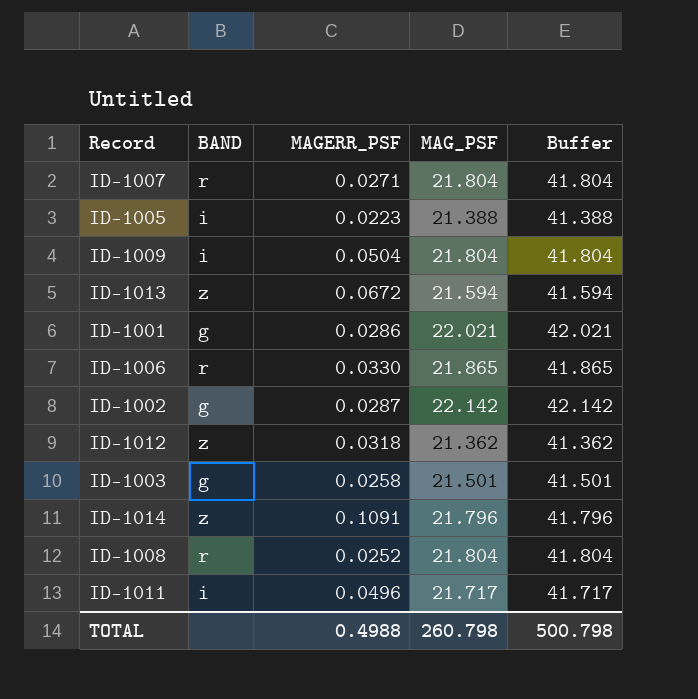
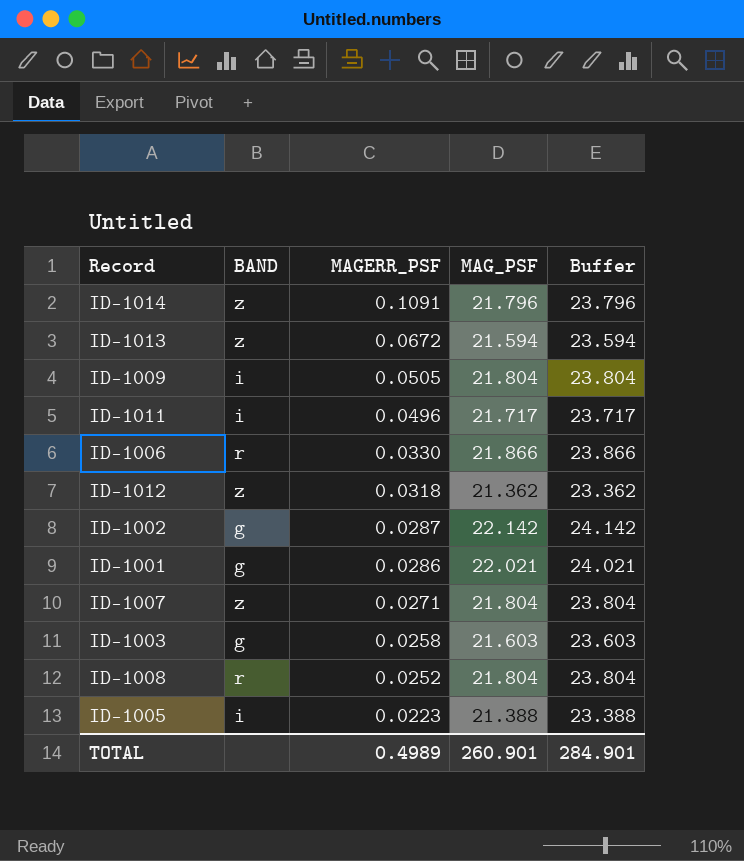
row order: none -> MAGERR_PSF descending
column Buffer | formula: [MAG_PSF] + 20 -> [MAG_PSF] + 2
ID-1009 | MAGERR_PSF: 0.0504 -> 0.0505
ID-1006 | MAG_PSF: 21.865 -> 21.866
ID-1007 | BAND: r -> z
ID-1003 | MAG_PSF: 21.501 -> 21.603
TOTAL | MAGERR_PSF: 0.4988 -> 0.4989
TOTAL | MAG_PSF: 260.798 -> 260.901
TOTAL | Buffer: 500.798 -> 284.901

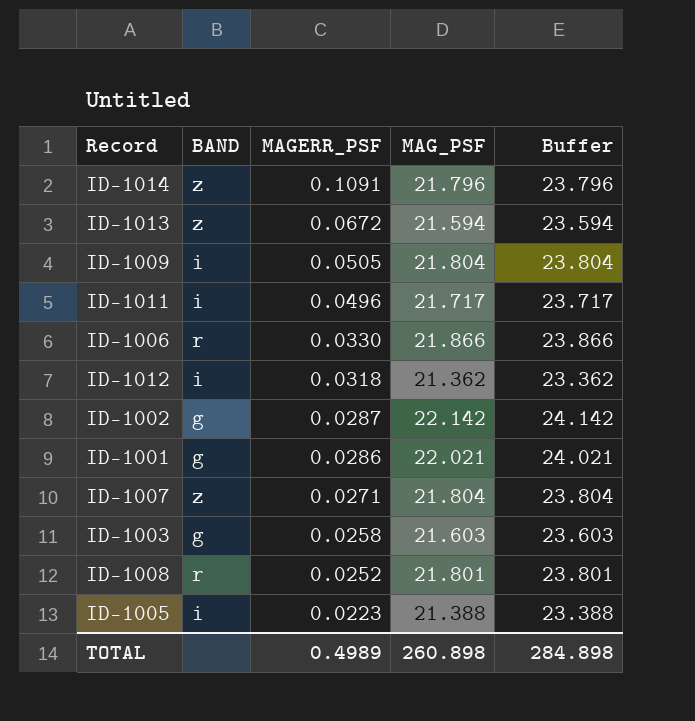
ID-1012 | BAND: z -> i
ID-1008 | MAG_PSF: 21.804 -> 21.801
ID-1008 | Buffer: 23.804 -> 23.801
TOTAL | MAG_PSF: 260.901 -> 260.898
TOTAL | Buffer: 284.901 -> 284.898

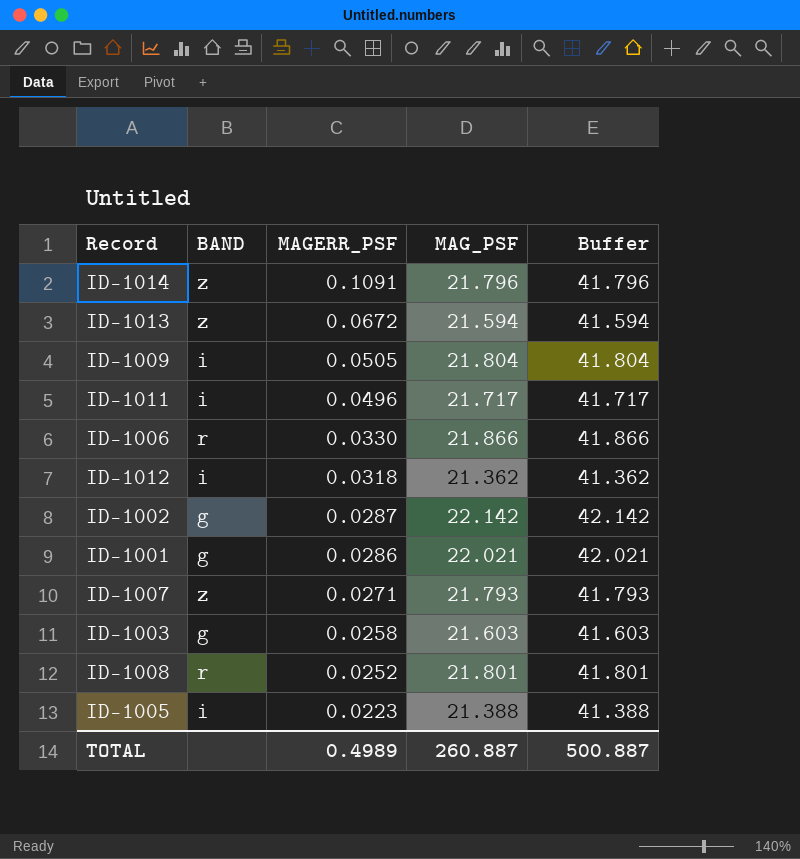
column Buffer | formula: [MAG_PSF] + 2 -> [MAG_PSF] + 20
ID-1007 | MAG_PSF: 21.804 -> 21.793
TOTAL | MAG_PSF: 260.898 -> 260.887
TOTAL | Buffer: 284.898 -> 500.887

